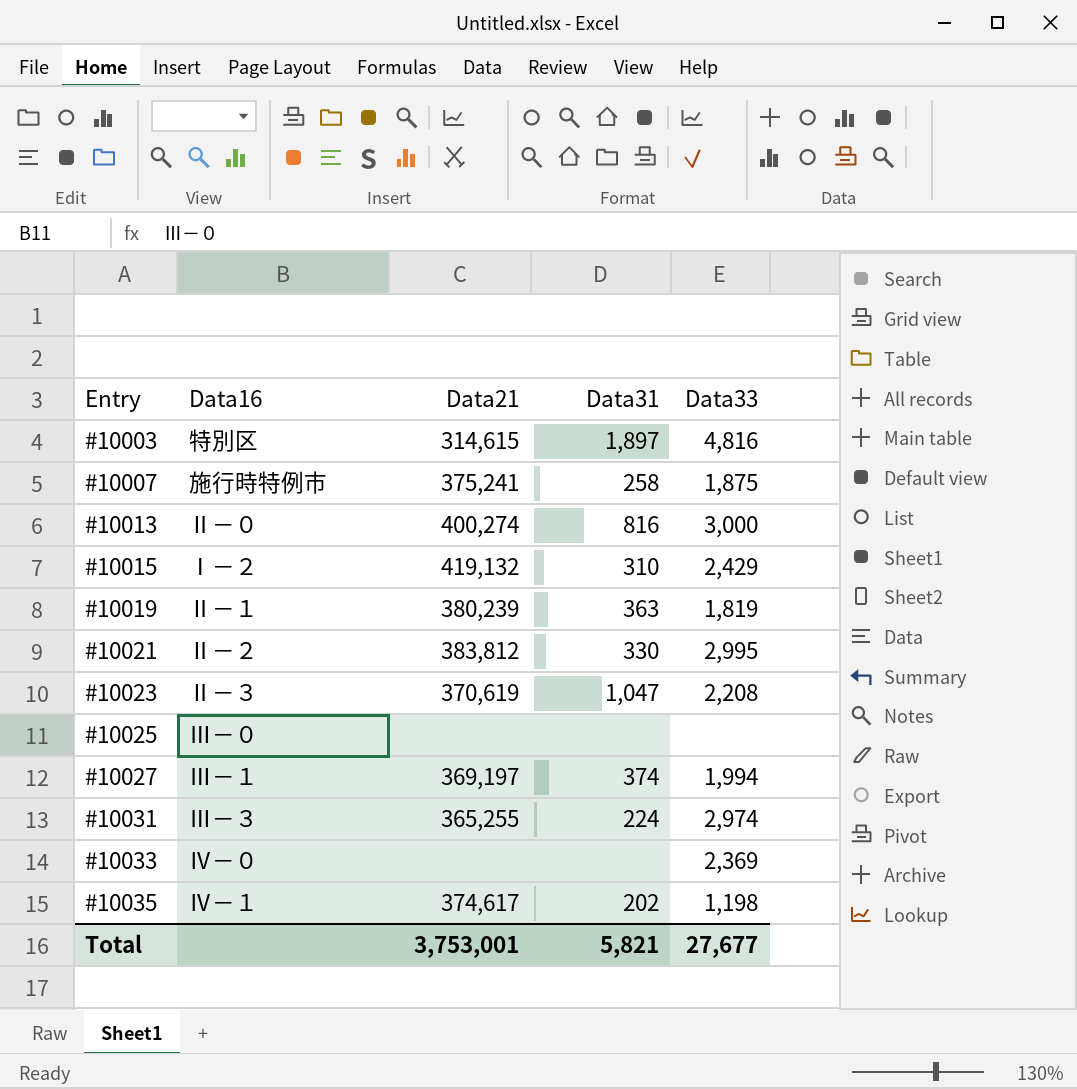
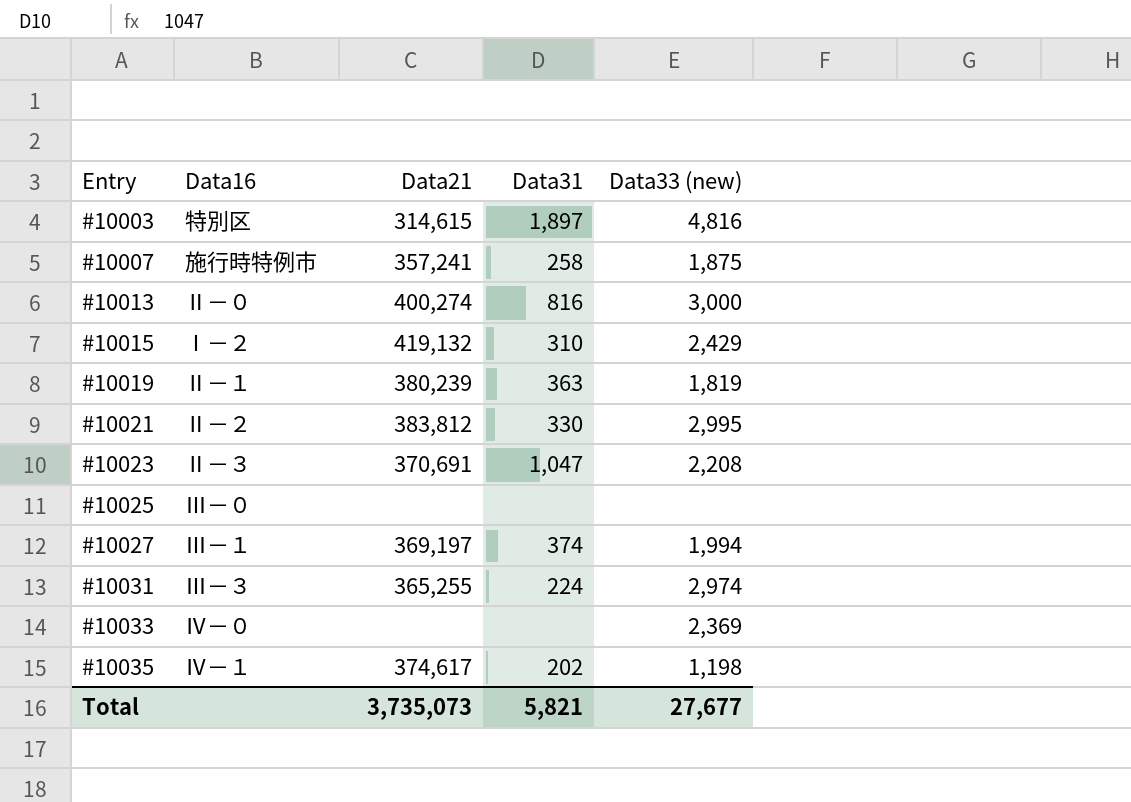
column name: Data33 -> Data33 (new)
#10007 | Data21: 375,241 -> 357,241
#10023 | Data21: 370,619 -> 370,691
Total | Data21: 3,753,001 -> 3,735,073

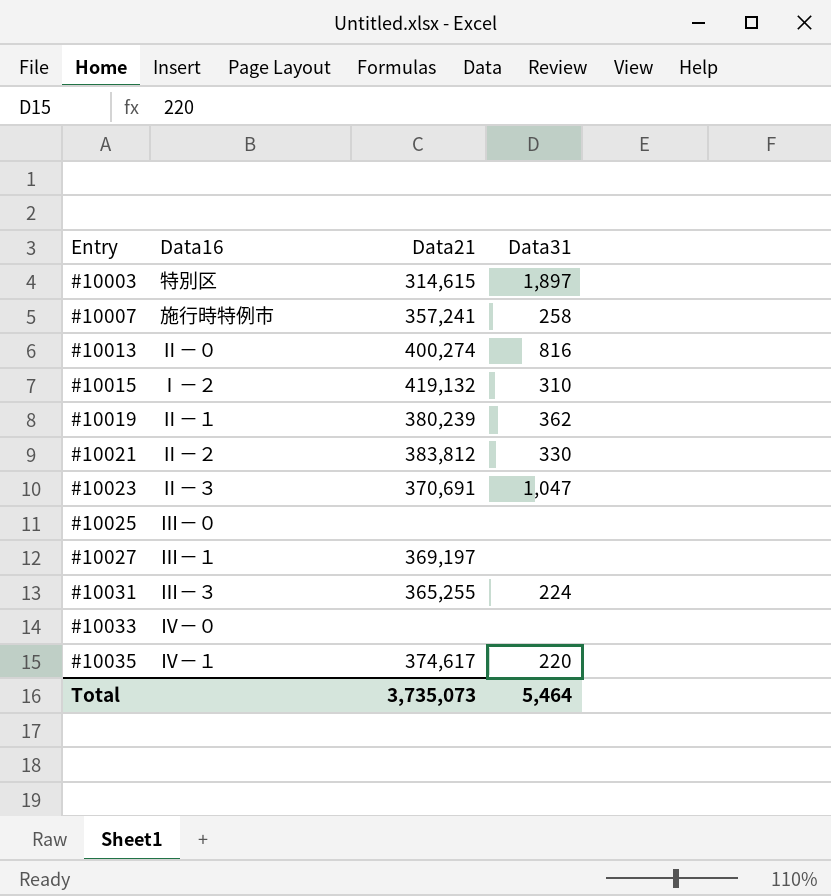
column Data33 (new) | position: 5 -> none
#10019 | Data31: 363 -> 362
#10027 | Data31: 374 -> none
#10035 | Data31: 202 -> 220
Total | Data31: 5,821 -> 5,464

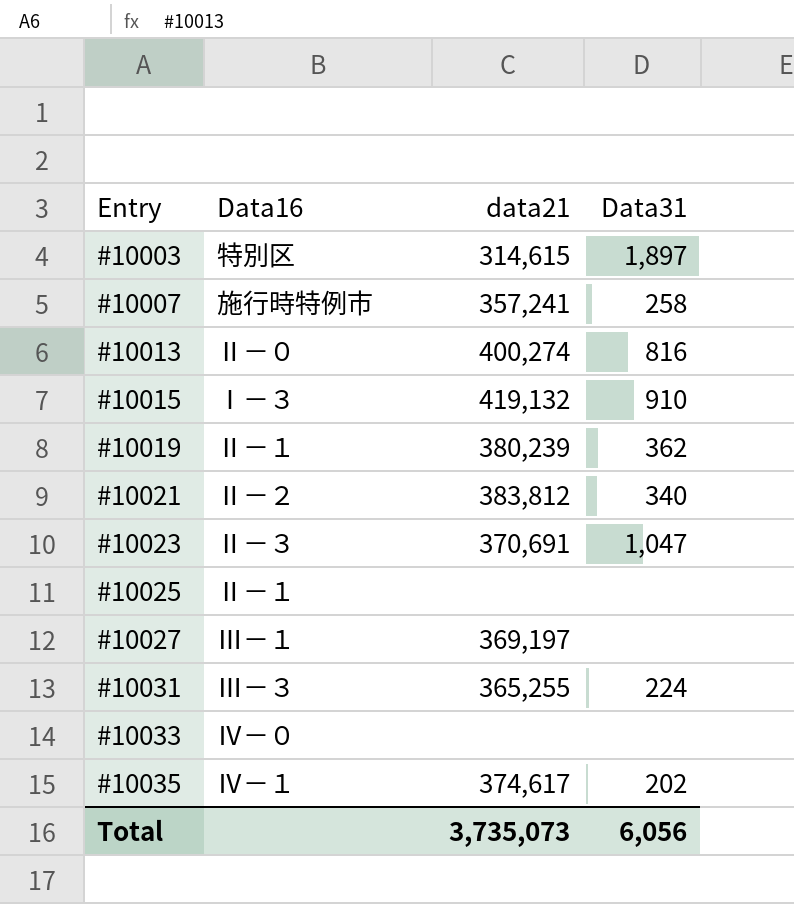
column name: Data21 -> data21
#10015 | Data16: Ⅰ－２ -> Ⅰ－３
#10015 | Data31: 310 -> 910
#10021 | Data31: 330 -> 340
#10025 | Data16: Ⅲ－０ -> Ⅱ－１
#10035 | Data31: 220 -> 202
Total | Data31: 5,464 -> 6,056

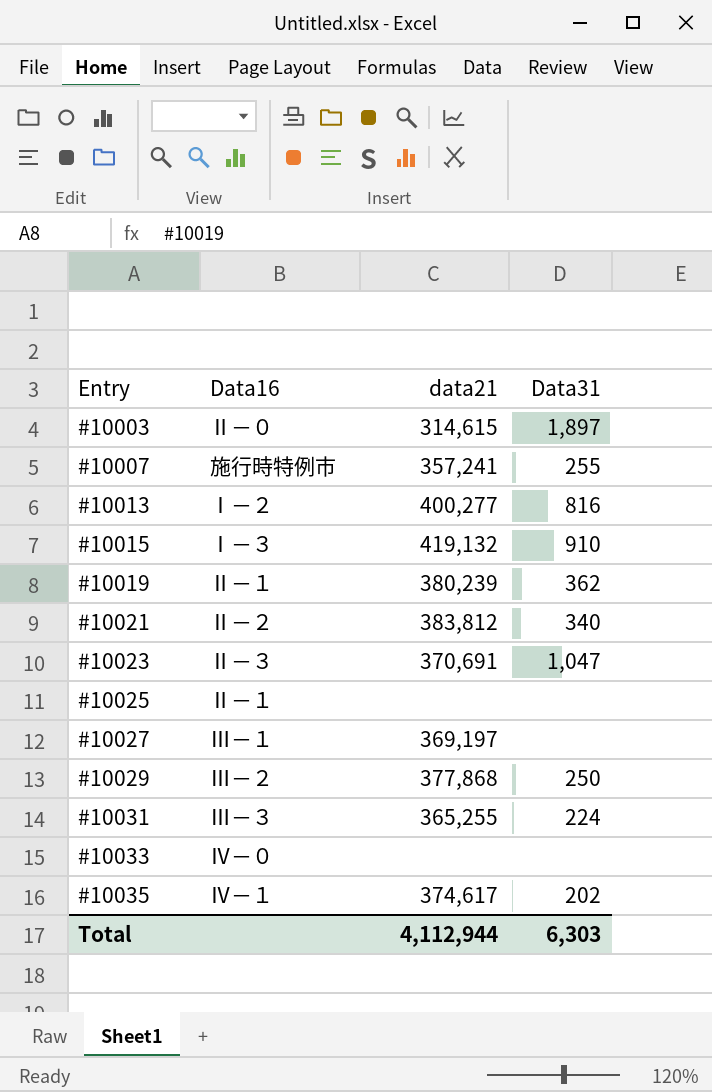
#10003 | Data16: 特別区 -> Ⅱ－０
#10007 | Data31: 258 -> 255
#10013 | Data16: Ⅱ－０ -> Ⅰ－２
#10013 | data21: 400,274 -> 400,277
row #10029: none -> Ⅲ－２ | 377,868 | 250
Total | data21: 3,735,073 -> 4,112,944
Total | Data31: 6,056 -> 6,303

